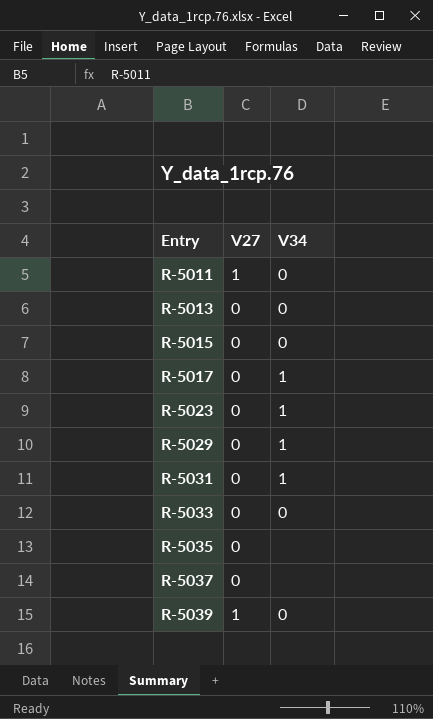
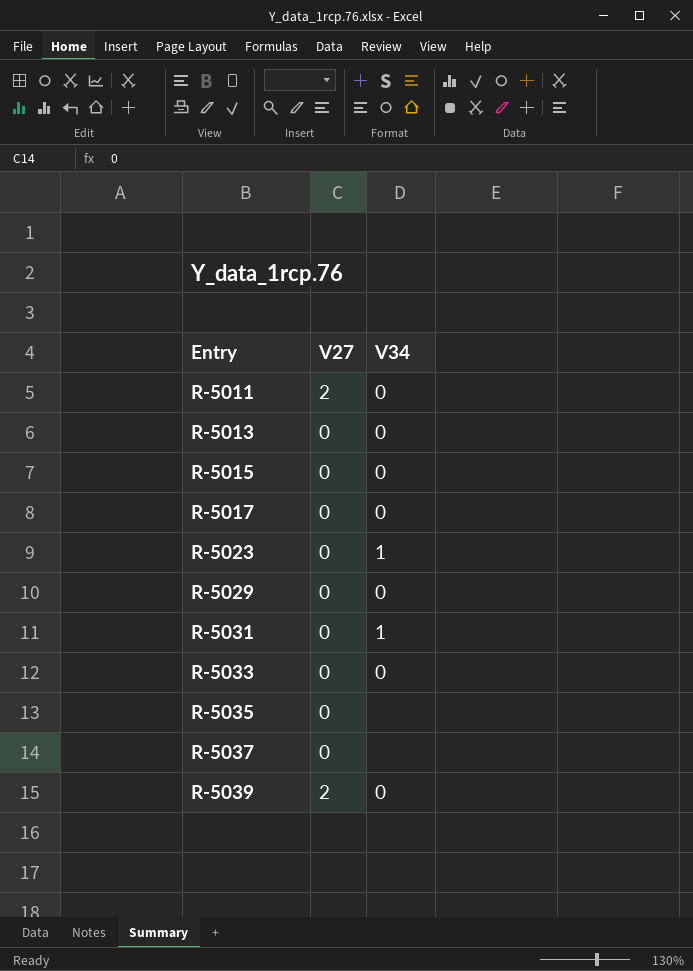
R-5011 | V27: 1 -> 2
R-5017 | V34: 1 -> 0
R-5029 | V34: 1 -> 0
R-5039 | V27: 1 -> 2

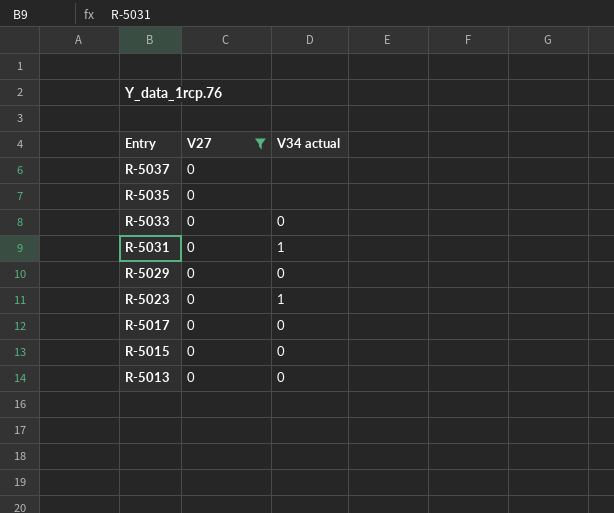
filter: none -> V27 = 0
row order: Entry ascending -> Entry descending
column name: V34 -> V34 actual

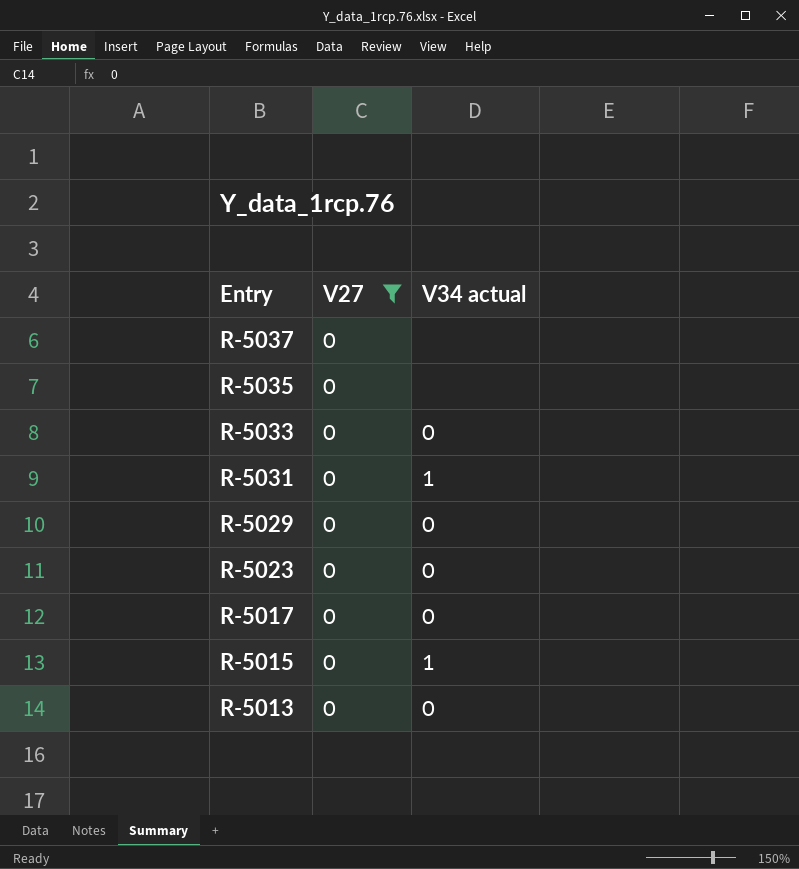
R-5023 | V34 actual: 1 -> 0
R-5015 | V34 actual: 0 -> 1

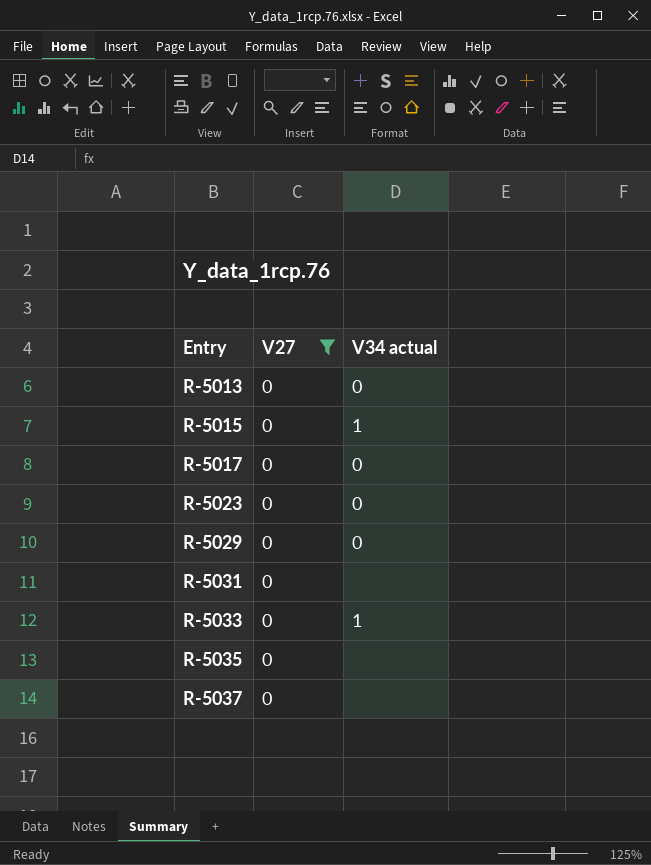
row order: Entry descending -> Entry ascending
R-5031 | V34 actual: 1 -> none
R-5033 | V34 actual: 0 -> 1

